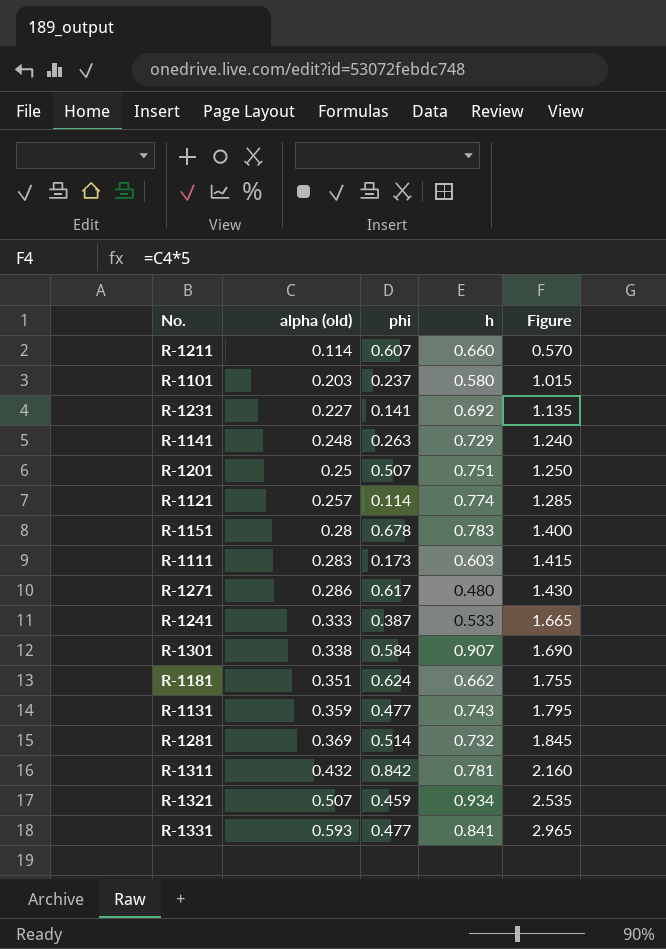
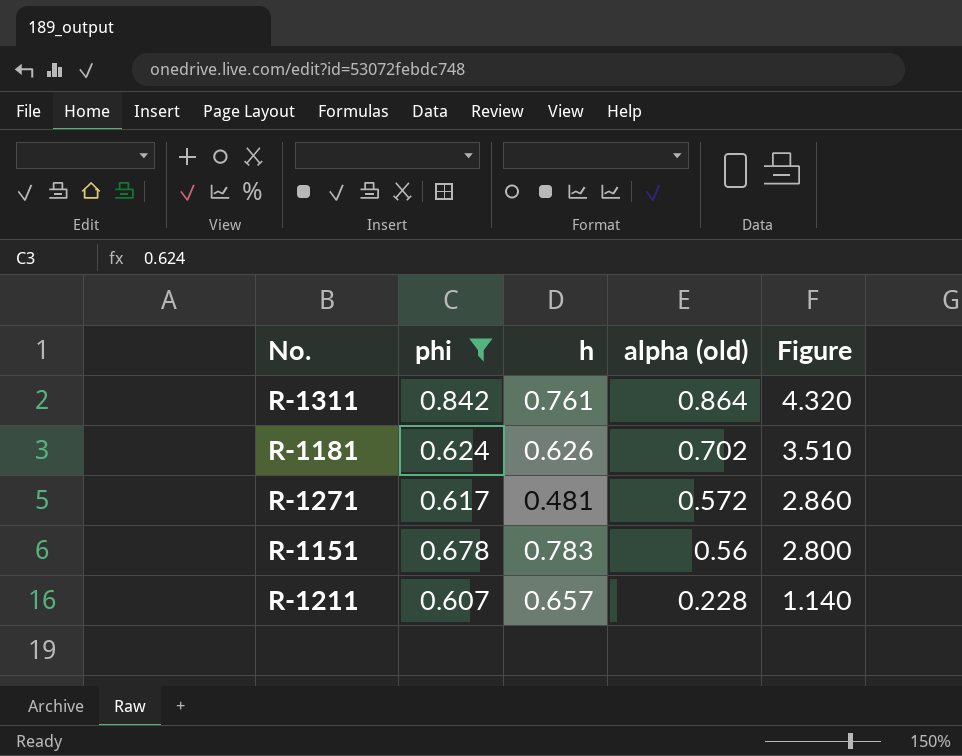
filter: none -> phi >= 0.607
row order: alpha (old) ascending -> alpha (old) descending
column alpha (old) | position: 2 -> 4
R-1311 | h: 0.781 -> 0.761
R-1311 | alpha (old): 0.432 -> 0.864
R-1311 | Figure: 2.160 -> 4.320
R-1181 | h: 0.662 -> 0.626
R-1181 | alpha (old): 0.351 -> 0.702
R-1181 | Figure: 1.755 -> 3.510
R-1271 | h: 0.480 -> 0.481
R-1271 | alpha (old): 0.286 -> 0.572
R-1271 | Figure: 1.430 -> 2.860
R-1151 | alpha (old): 0.28 -> 0.56
R-1151 | Figure: 1.400 -> 2.800
R-1211 | h: 0.660 -> 0.657
R-1211 | alpha (old): 0.114 -> 0.228
R-1211 | Figure: 0.570 -> 1.140

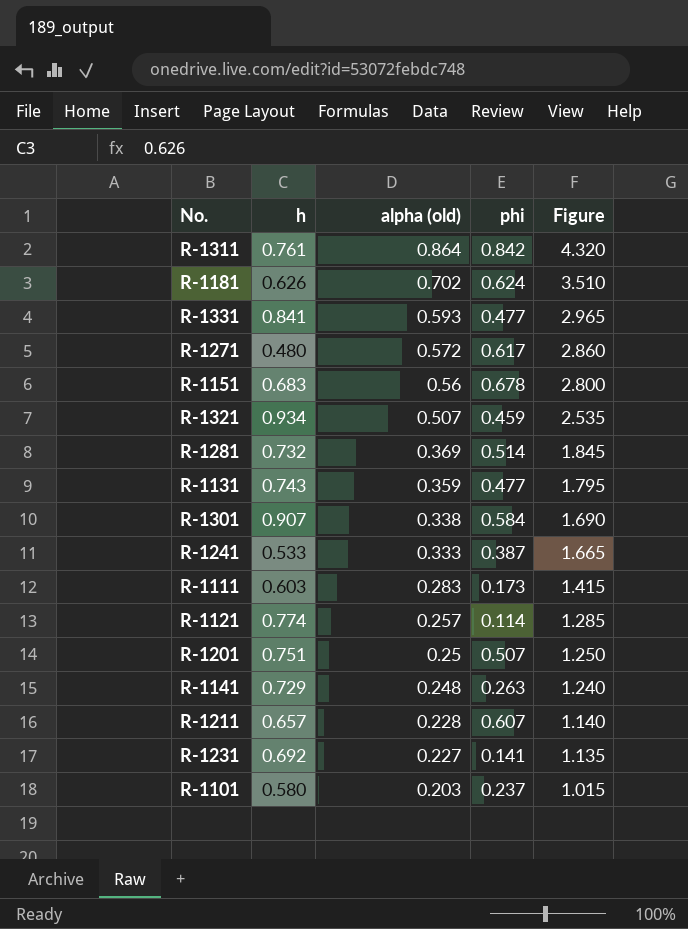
filter: phi >= 0.607 -> none
column phi | position: 2 -> 4
R-1271 | h: 0.481 -> 0.480
R-1151 | h: 0.783 -> 0.683

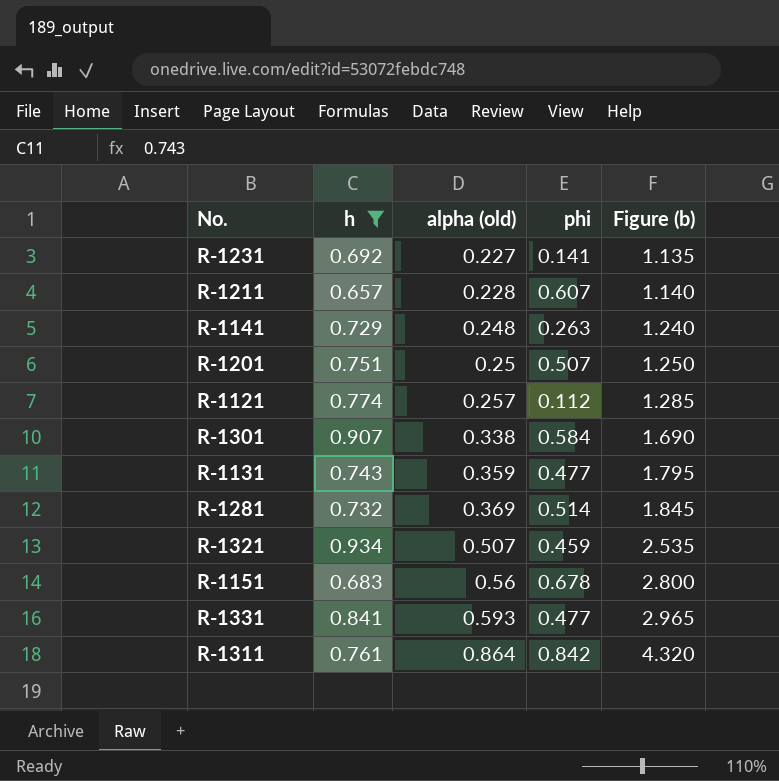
filter: none -> h >= 0.657
row order: alpha (old) descending -> alpha (old) ascending
column name: Figure -> Figure (b)
R-1121 | phi: 0.114 -> 0.112

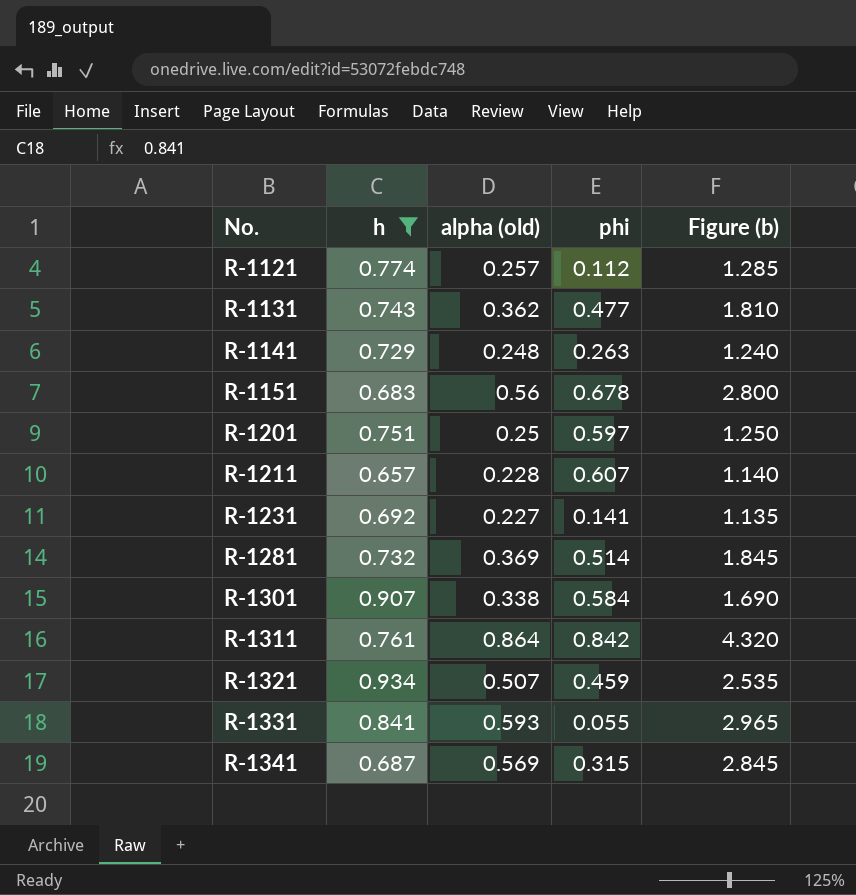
row order: alpha (old) ascending -> No. ascending
R-1131 | alpha (old): 0.359 -> 0.362
R-1131 | Figure (b): 1.795 -> 1.810
R-1201 | phi: 0.507 -> 0.597
R-1331 | phi: 0.477 -> 0.055
row R-1341: none -> 0.687 | 0.569 | 0.315 | 2.845

